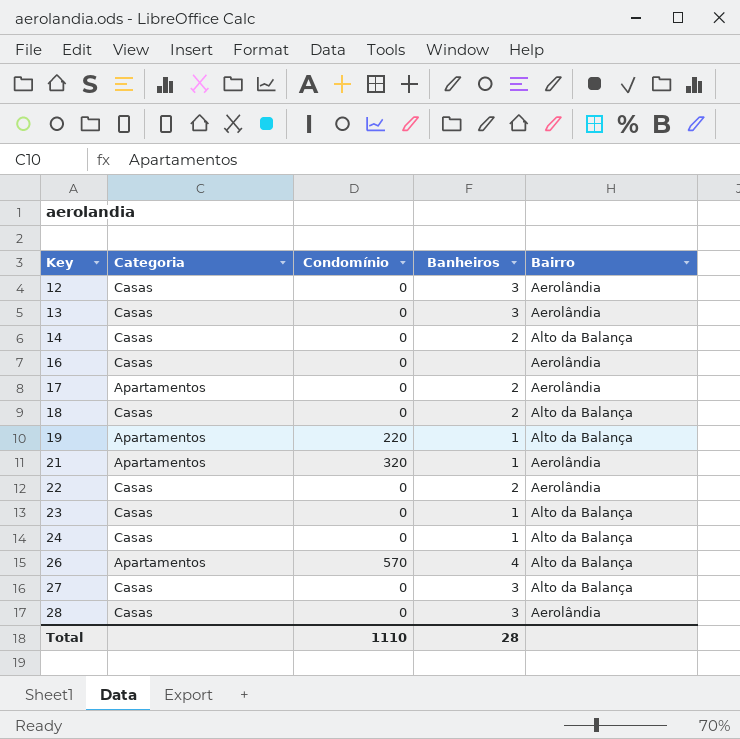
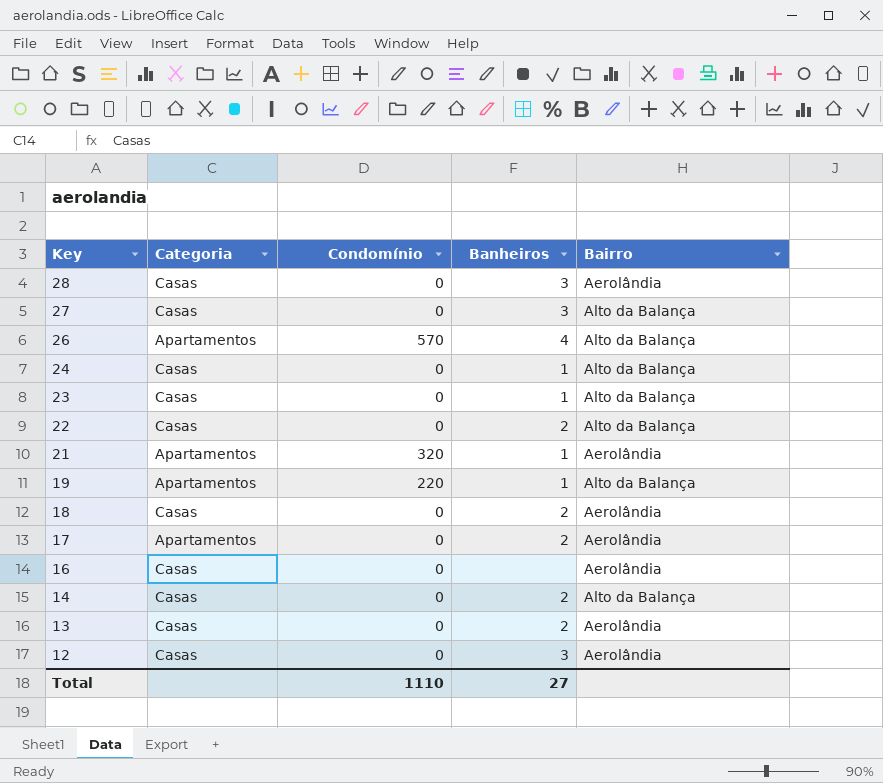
row order: Key ascending -> Key descending
22 | Bairro: Aerolândia -> Alto da Balança
18 | Bairro: Alto da Balança -> Aerolândia
13 | Banheiros: 3 -> 2
Total | Banheiros: 28 -> 27

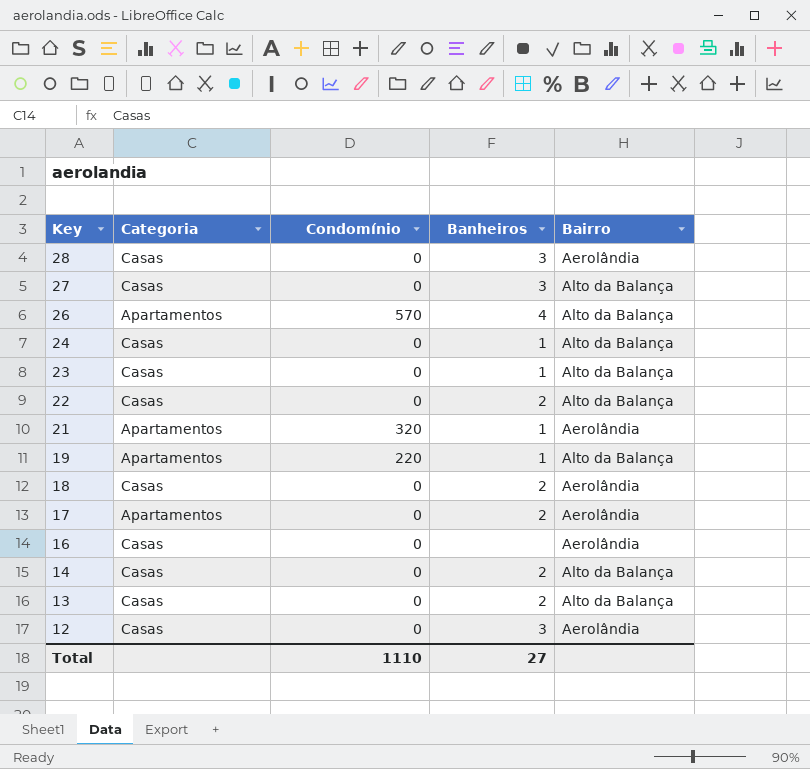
13 | Bairro: Aerolândia -> Alto da Balança

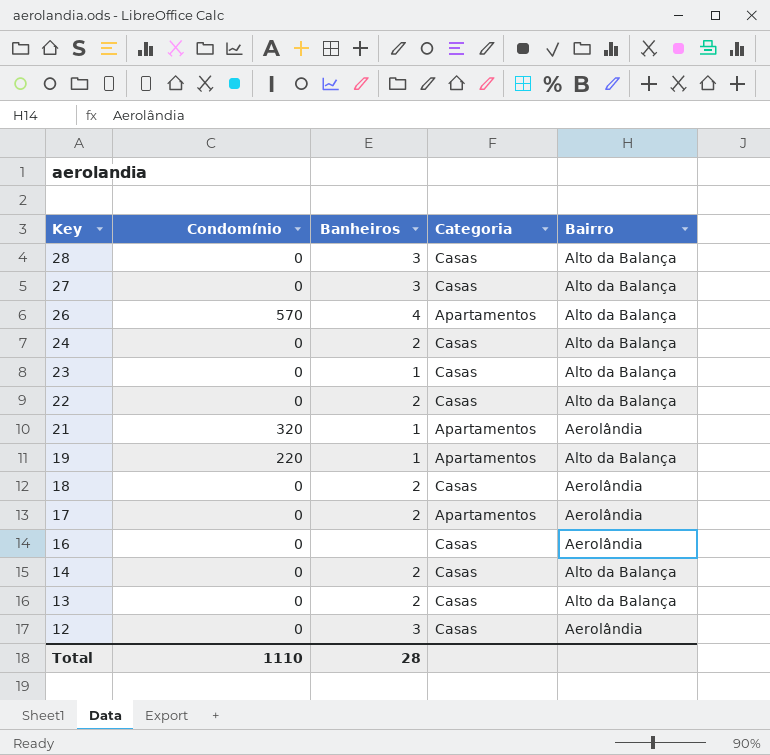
column Categoria | position: 2 -> 4
28 | Bairro: Aerolândia -> Alto da Balança
24 | Banheiros: 1 -> 2
Total | Banheiros: 27 -> 28

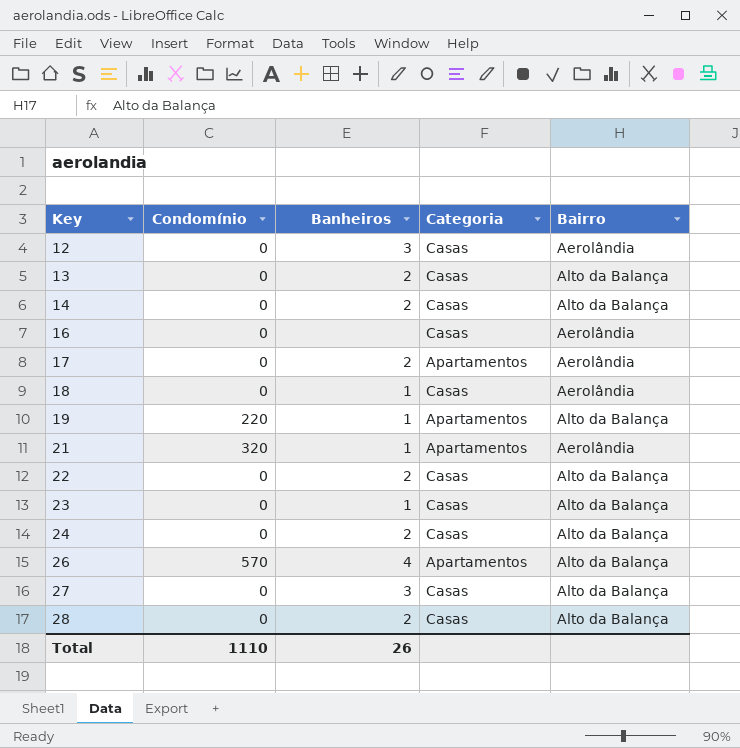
row order: Key descending -> Key ascending
18 | Banheiros: 2 -> 1
28 | Banheiros: 3 -> 2
Total | Banheiros: 28 -> 26

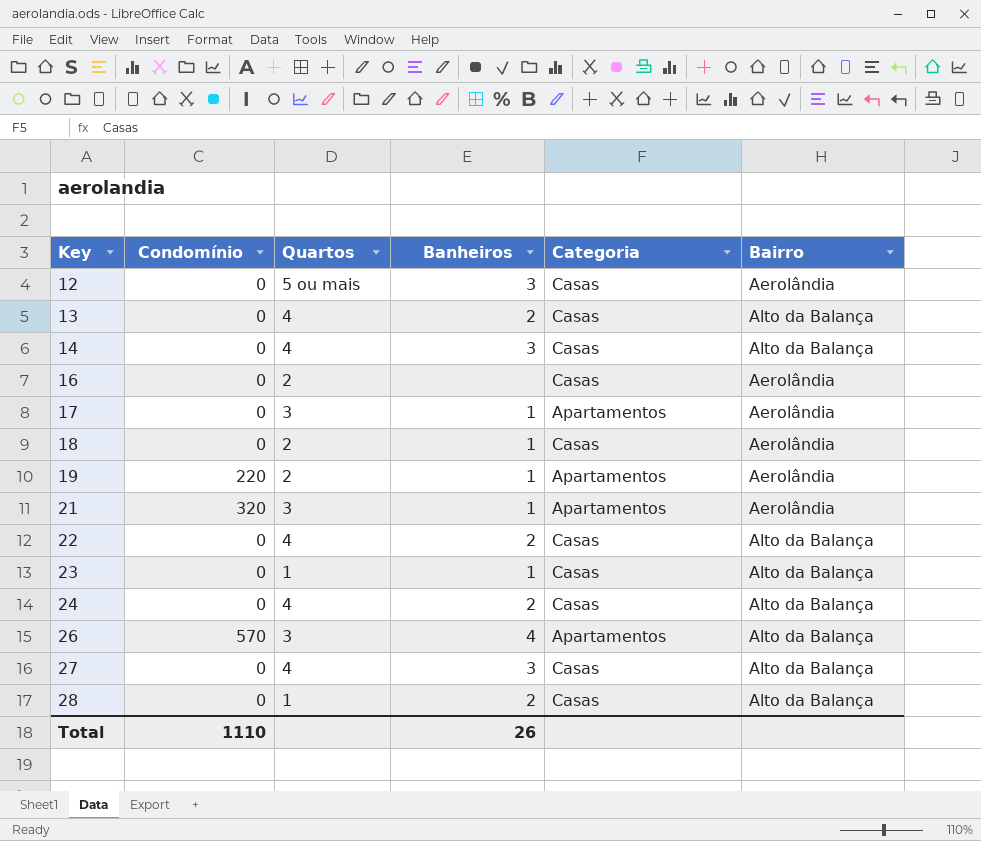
column Quartos | position: none -> 3
14 | Banheiros: 2 -> 3
17 | Banheiros: 2 -> 1
19 | Bairro: Alto da Balança -> Aerolândia

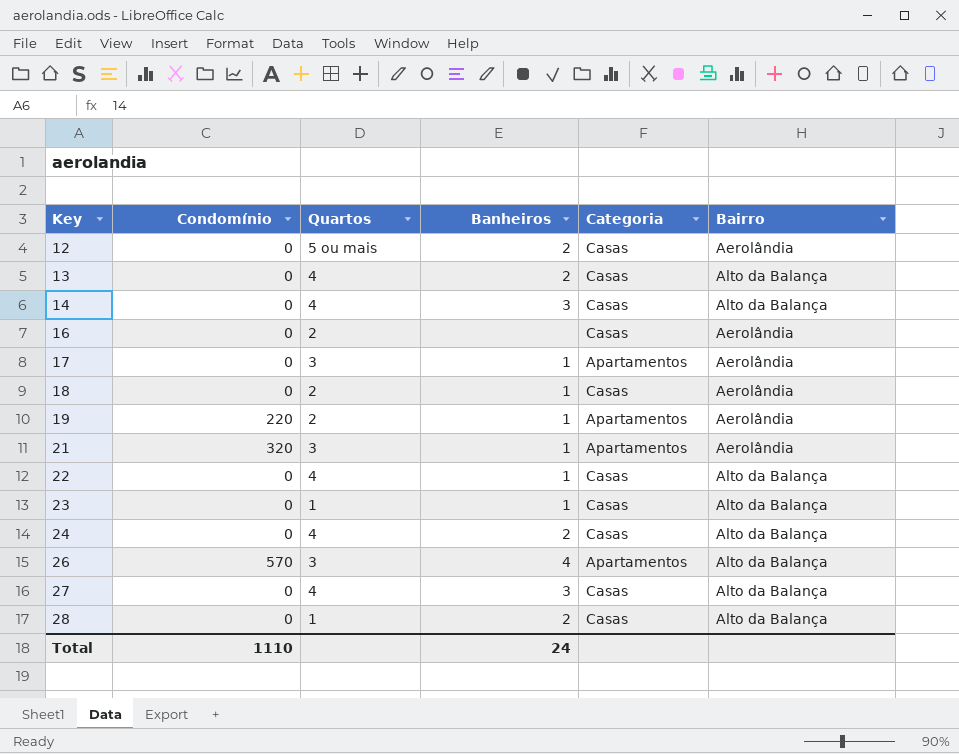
12 | Banheiros: 3 -> 2
22 | Banheiros: 2 -> 1
Total | Banheiros: 26 -> 24

